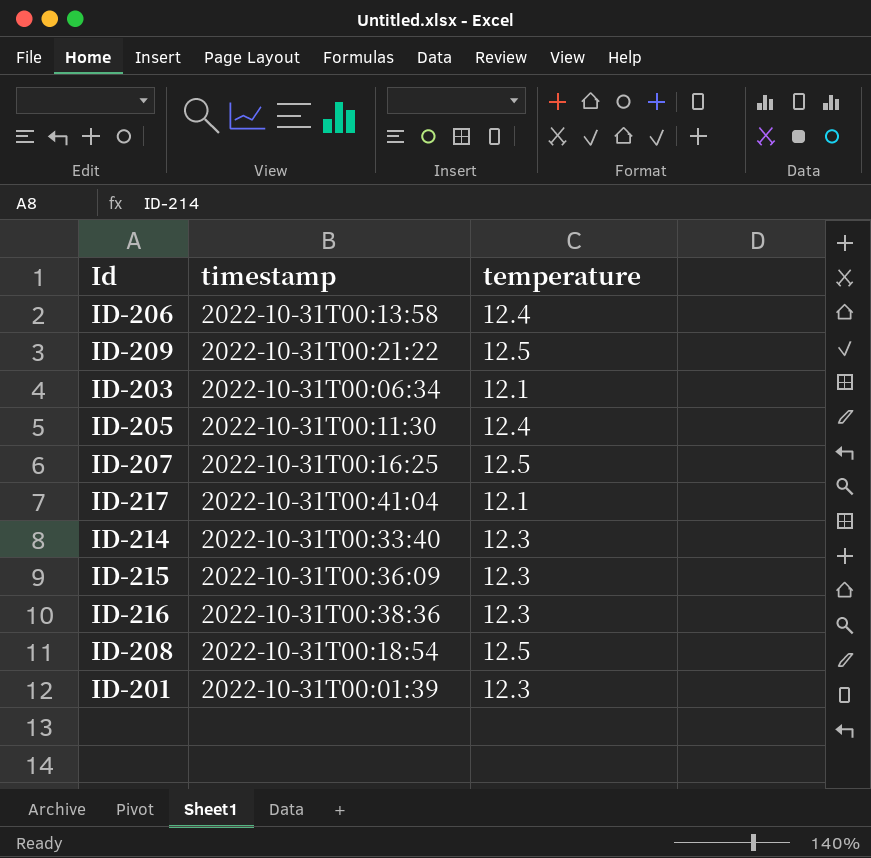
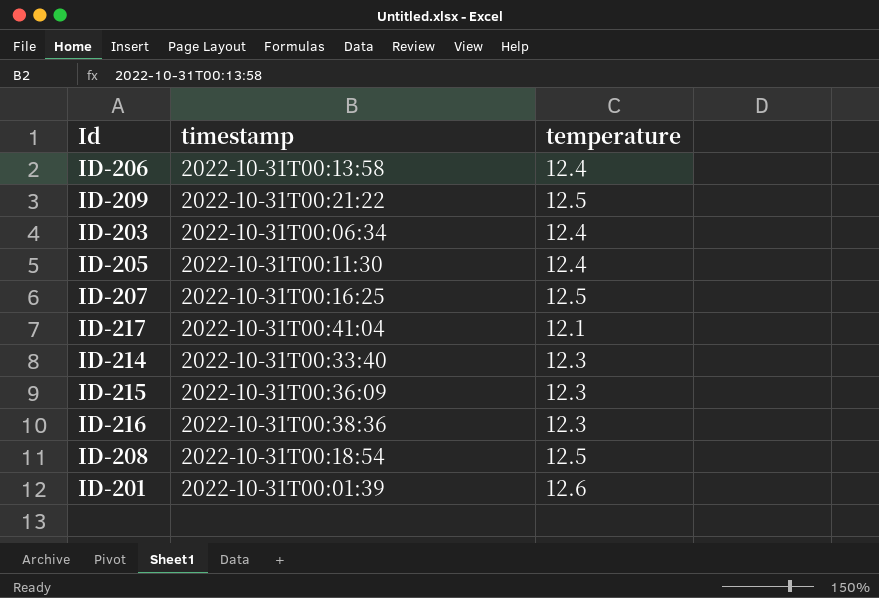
ID-203 | temperature: 12.1 -> 12.4
ID-201 | temperature: 12.3 -> 12.6

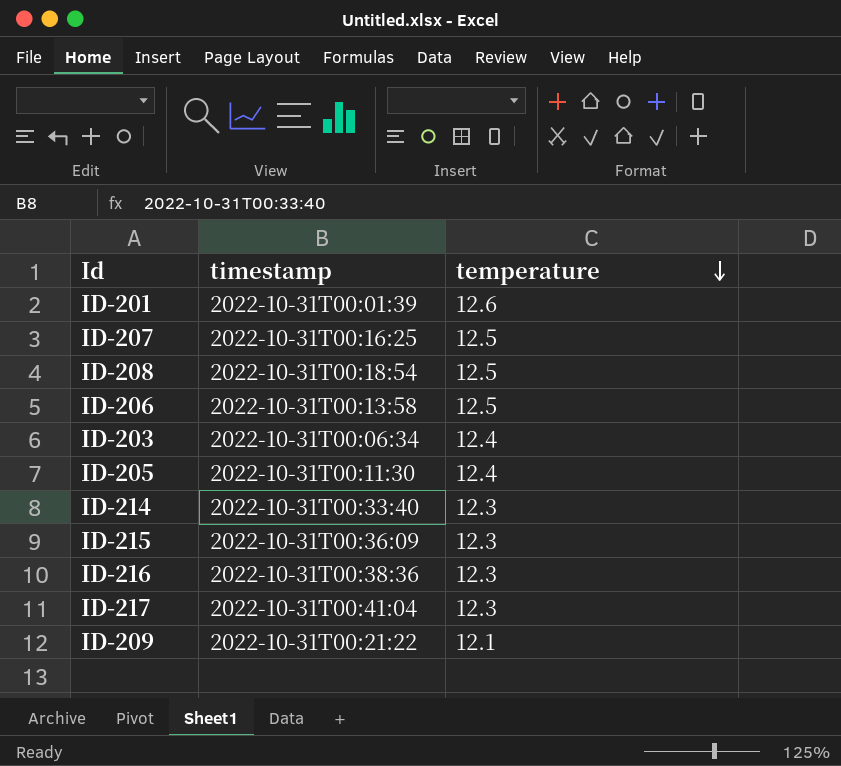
row order: none -> temperature descending
ID-206 | temperature: 12.4 -> 12.5
ID-217 | temperature: 12.1 -> 12.3
ID-209 | temperature: 12.5 -> 12.1

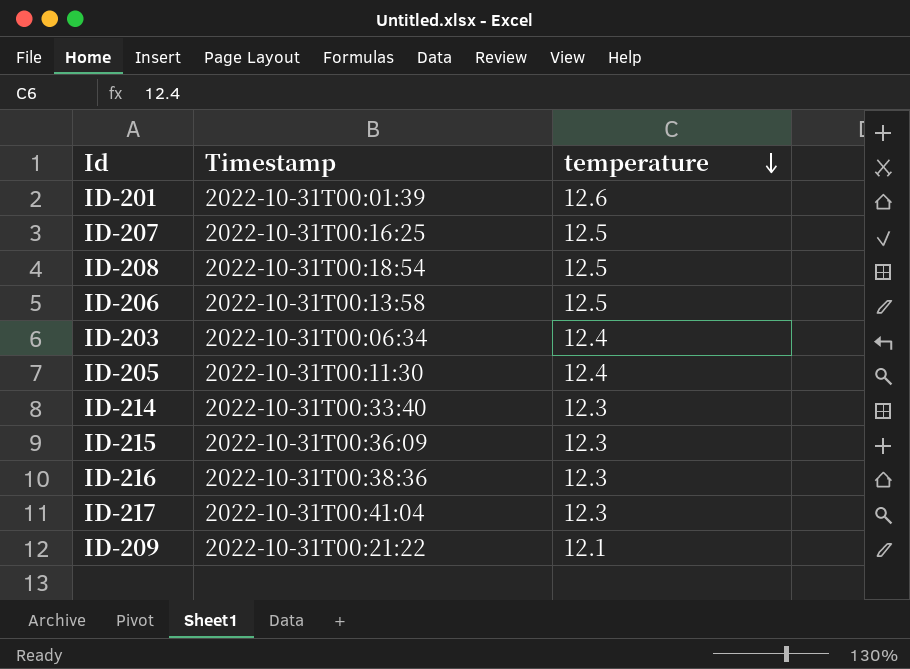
column name: timestamp -> Timestamp

